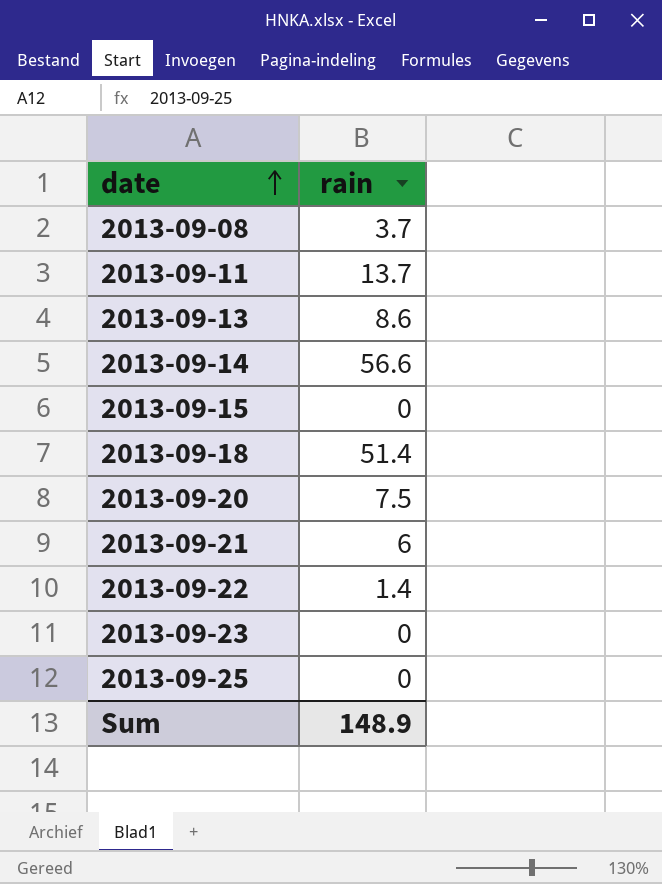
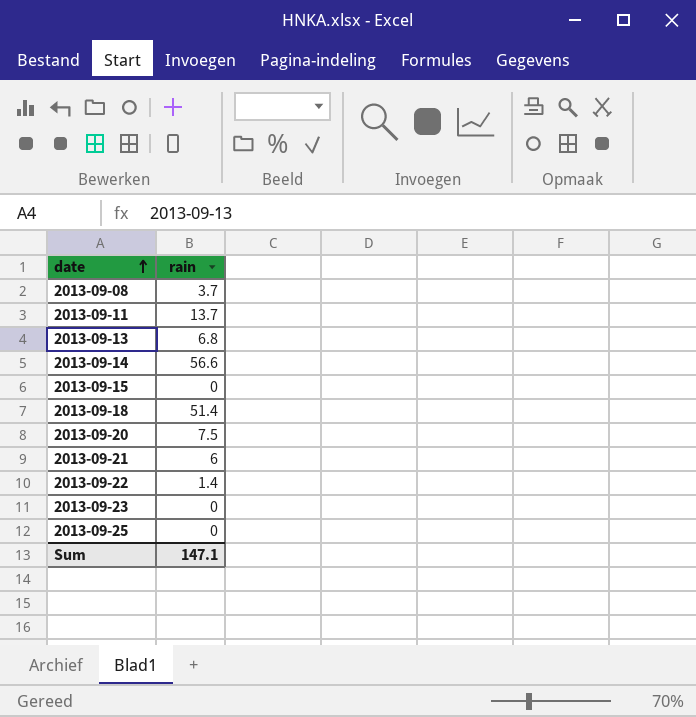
2013-09-13 | rain: 8.6 -> 6.8
Sum | rain: 148.9 -> 147.1

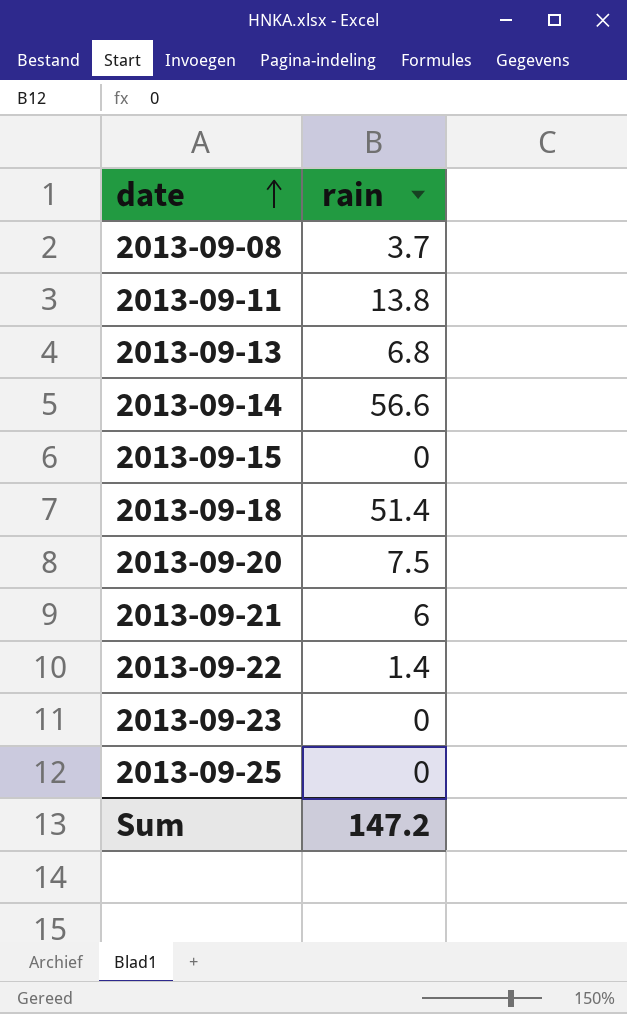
2013-09-11 | rain: 13.7 -> 13.8
Sum | rain: 147.1 -> 147.2

